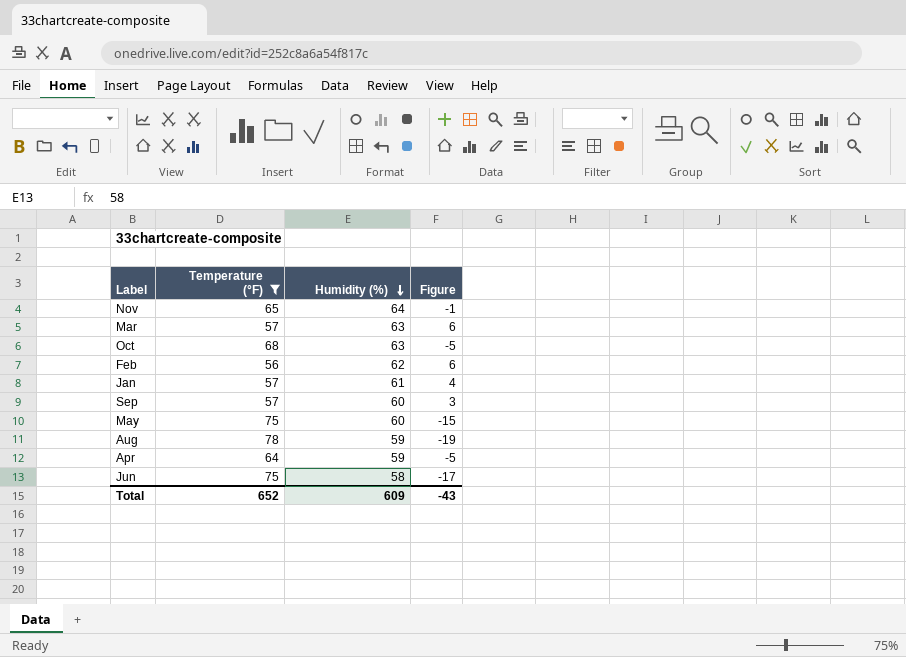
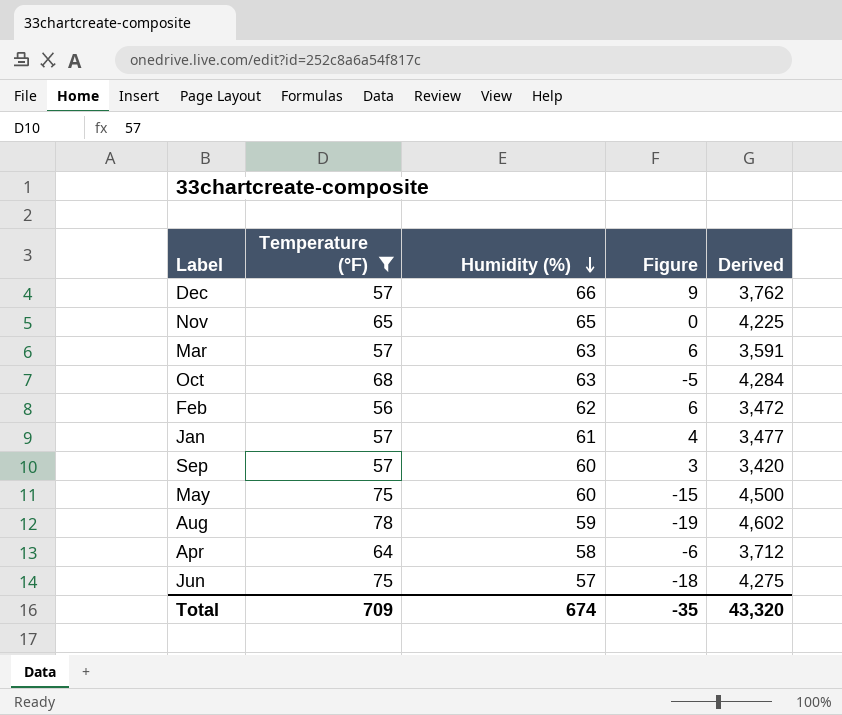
column Derived | formula: none -> [Temperature (°F)] * [Humidity (%)]
row Dec: none -> 57 | 66 | 9 | 3,762
Nov | Humidity (%): 64 -> 65
Nov | Figure: -1 -> 0
Apr | Humidity (%): 59 -> 58
Apr | Figure: -5 -> -6
Jun | Humidity (%): 58 -> 57
Jun | Figure: -17 -> -18
Total | Temperature (°F): 652 -> 709
Total | Humidity (%): 609 -> 674
Total | Figure: -43 -> -35

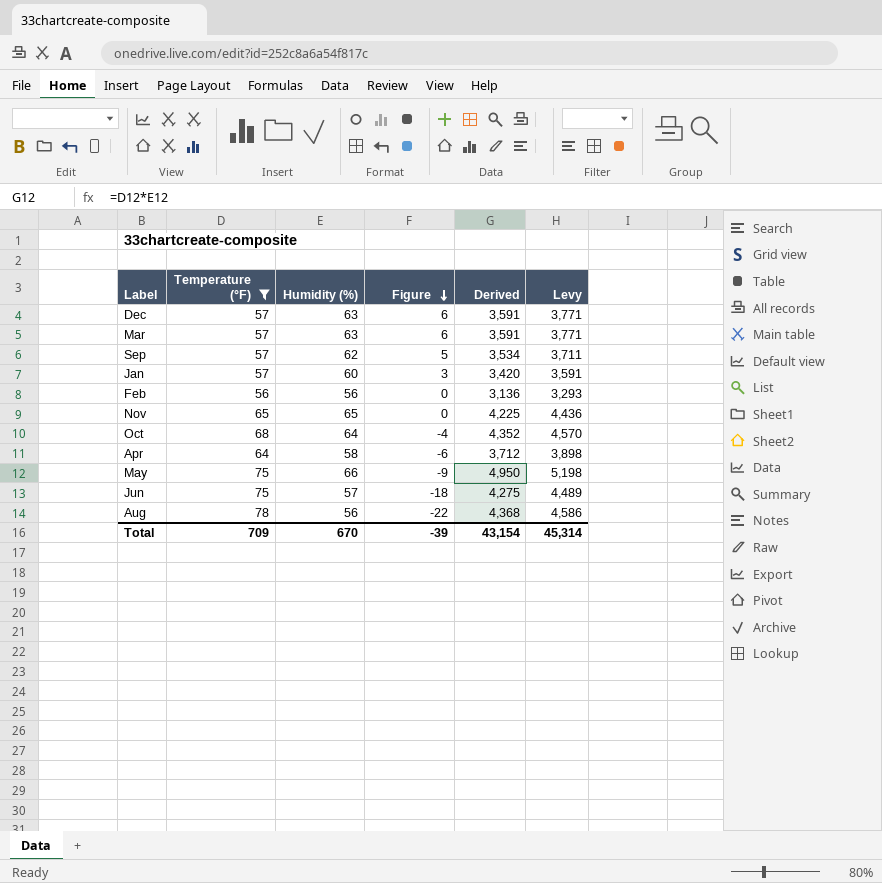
row order: Humidity (%) descending -> Figure descending
column Levy | formula: none -> [Derived] * 1.05
Dec | Humidity (%): 66 -> 63
Dec | Figure: 9 -> 6
Dec | Derived: 3,762 -> 3,591
Sep | Humidity (%): 60 -> 62
Sep | Figure: 3 -> 5
Sep | Derived: 3,420 -> 3,534
Jan | Humidity (%): 61 -> 60
Jan | Figure: 4 -> 3
Jan | Derived: 3,477 -> 3,420
Feb | Humidity (%): 62 -> 56
Feb | Figure: 6 -> 0
Feb | Derived: 3,472 -> 3,136
Oct | Humidity (%): 63 -> 64
Oct | Figure: -5 -> -4
Oct | Derived: 4,284 -> 4,352
May | Humidity (%): 60 -> 66
May | Figure: -15 -> -9
May | Derived: 4,500 -> 4,950
Aug | Humidity (%): 59 -> 56
Aug | Figure: -19 -> -22
Aug | Derived: 4,602 -> 4,368
Total | Humidity (%): 674 -> 670
Total | Figure: -35 -> -39
Total | Derived: 43,320 -> 43,154

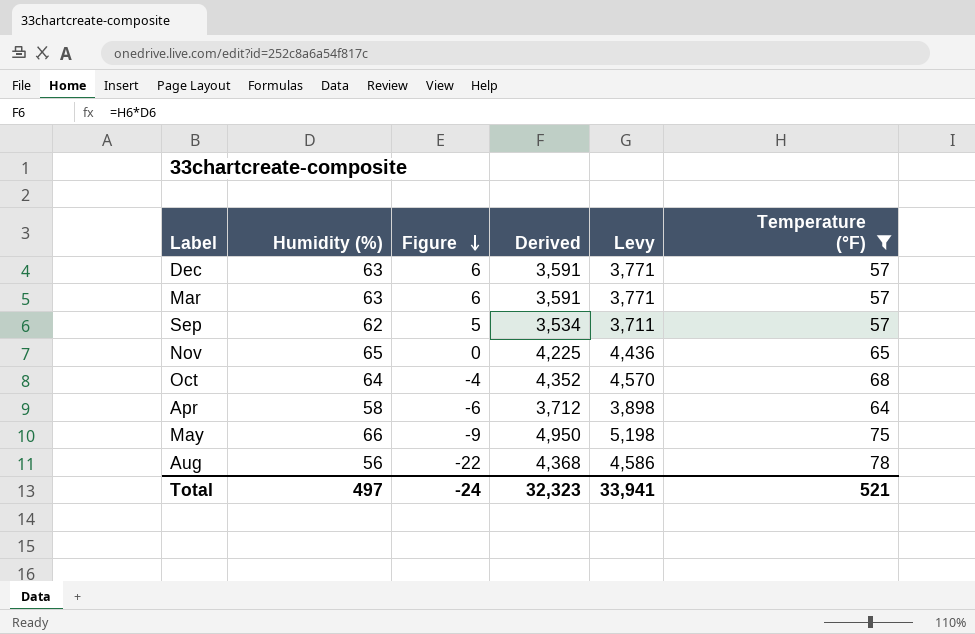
column Temperature (°F) | position: 2 -> 6
row Jan: 57 | 60 | 3 | 3,420 | 3,591 -> none
row Feb: 56 | 56 | 0 | 3,136 | 3,293 -> none
row Jun: 75 | 57 | -18 | 4,275 | 4,489 -> none
Total | Humidity (%): 670 -> 497
Total | Figure: -39 -> -24
Total | Derived: 43,154 -> 32,323
Total | Levy: 45,314 -> 33,941
Total | Temperature (°F): 709 -> 521

